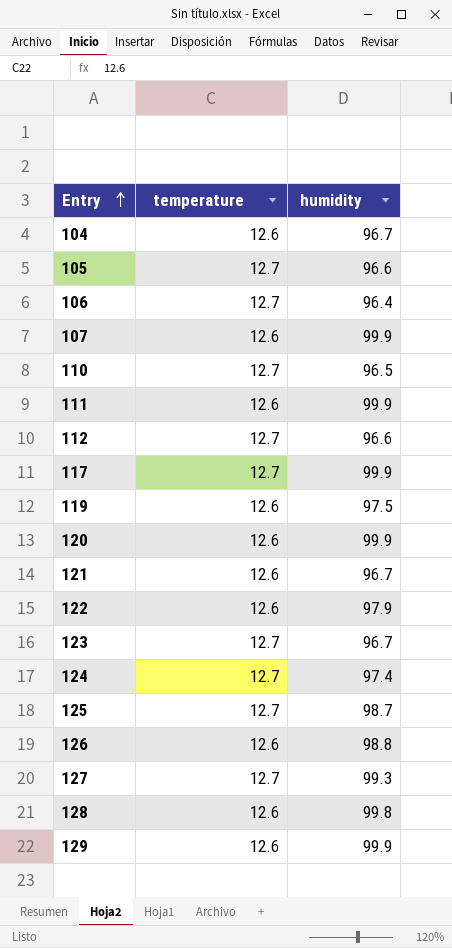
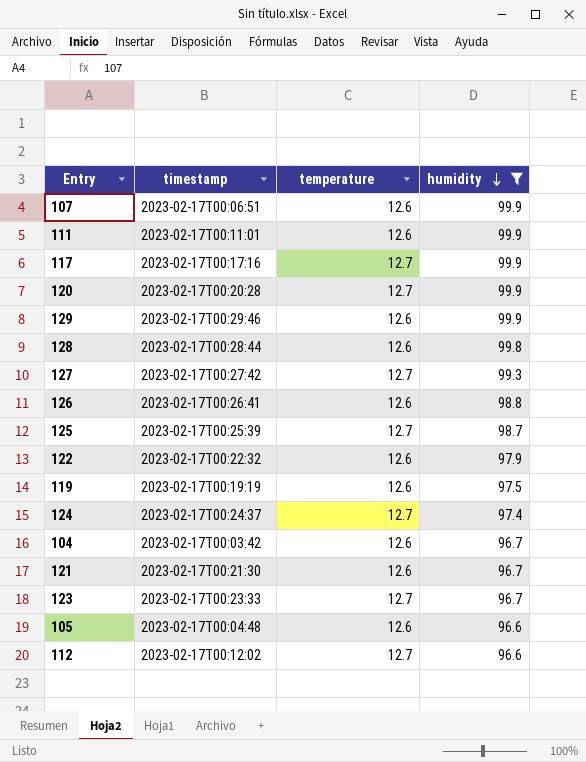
filter: none -> humidity >= 96.6
row order: Entry ascending -> humidity descending
column timestamp | position: none -> 2
120 | temperature: 12.6 -> 12.7
105 | temperature: 12.7 -> 12.6

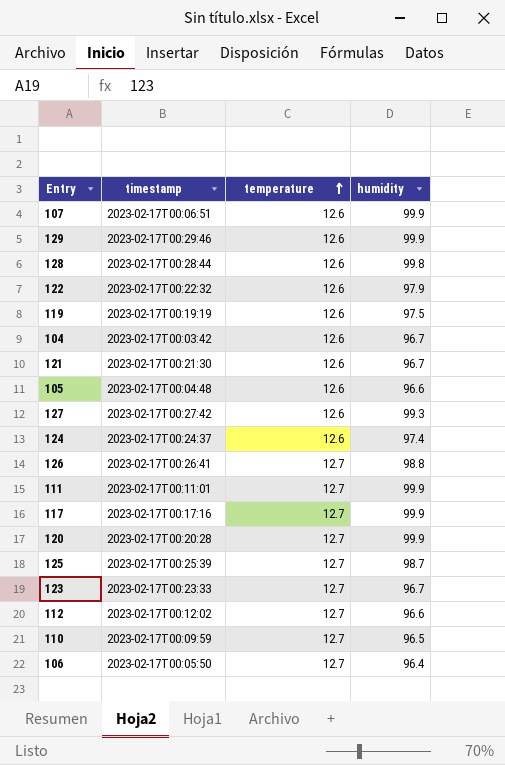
filter: humidity >= 96.6 -> none
row order: humidity descending -> temperature ascending
127 | temperature: 12.7 -> 12.6
124 | temperature: 12.7 -> 12.6
126 | temperature: 12.6 -> 12.7
111 | temperature: 12.6 -> 12.7

